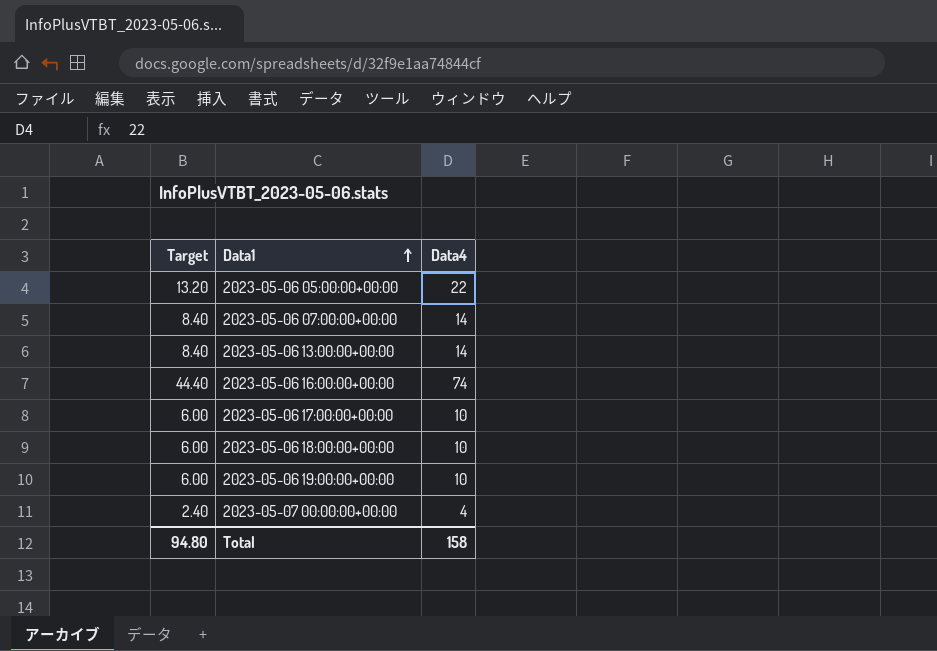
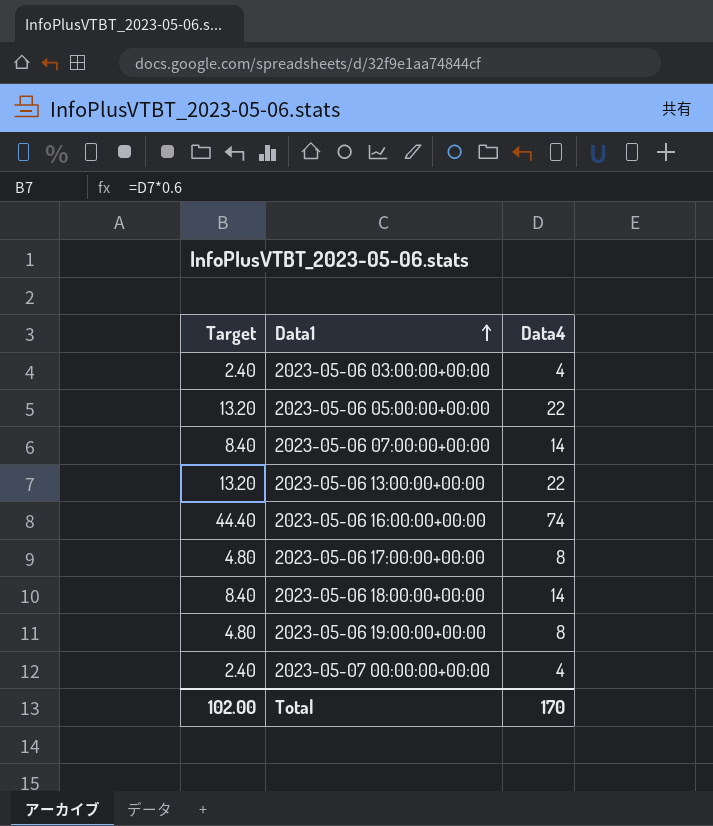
row 2023-05-06 03:00:00+00:00: none -> 2.40 | 4
2023-05-06 13:00:00+00:00 | Target: 8.40 -> 13.20
2023-05-06 13:00:00+00:00 | Data4: 14 -> 22
2023-05-06 17:00:00+00:00 | Target: 6.00 -> 4.80
2023-05-06 17:00:00+00:00 | Data4: 10 -> 8
2023-05-06 18:00:00+00:00 | Target: 6.00 -> 8.40
2023-05-06 18:00:00+00:00 | Data4: 10 -> 14
2023-05-06 19:00:00+00:00 | Target: 6.00 -> 4.80
2023-05-06 19:00:00+00:00 | Data4: 10 -> 8
Total | Target: 94.80 -> 102.00
Total | Data4: 158 -> 170

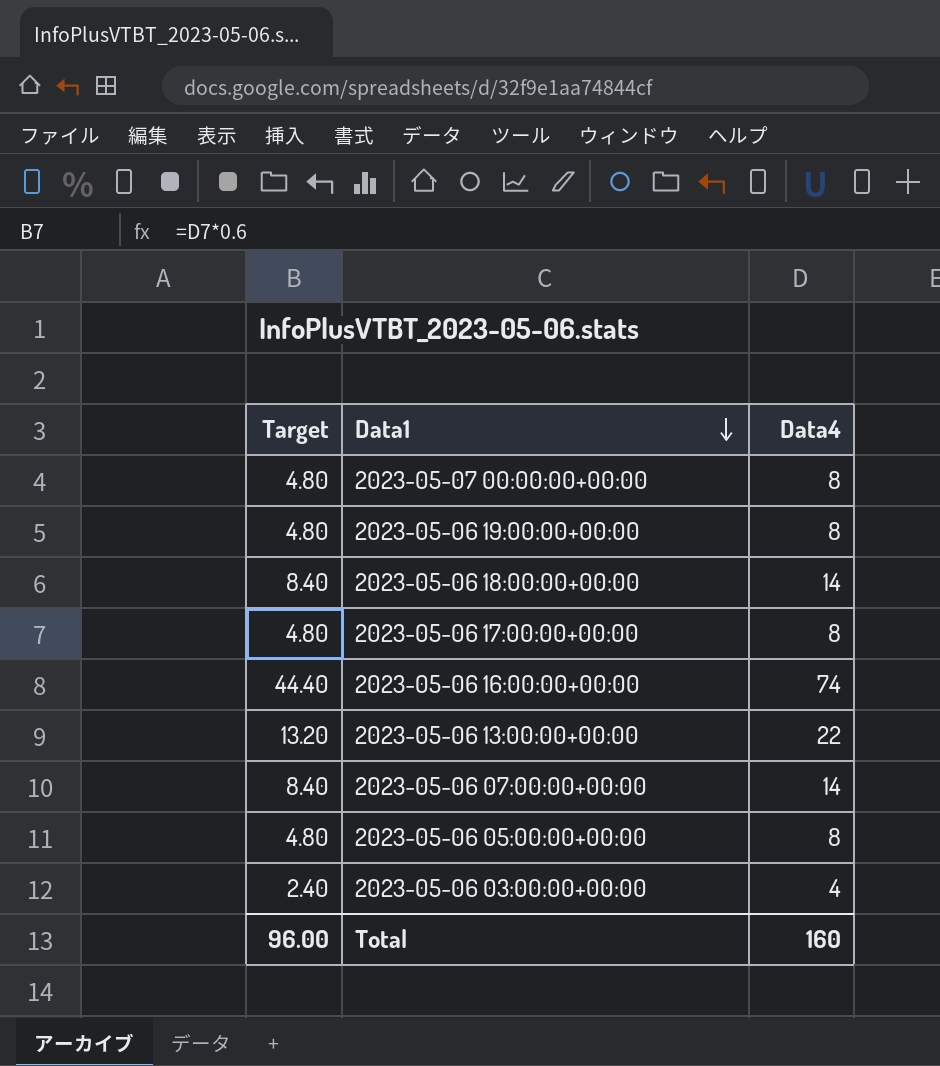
row order: Data1 ascending -> Data1 descending
2023-05-07 00:00:00+00:00 | Target: 2.40 -> 4.80
2023-05-07 00:00:00+00:00 | Data4: 4 -> 8
2023-05-06 05:00:00+00:00 | Target: 13.20 -> 4.80
2023-05-06 05:00:00+00:00 | Data4: 22 -> 8
Total | Target: 102.00 -> 96.00
Total | Data4: 170 -> 160

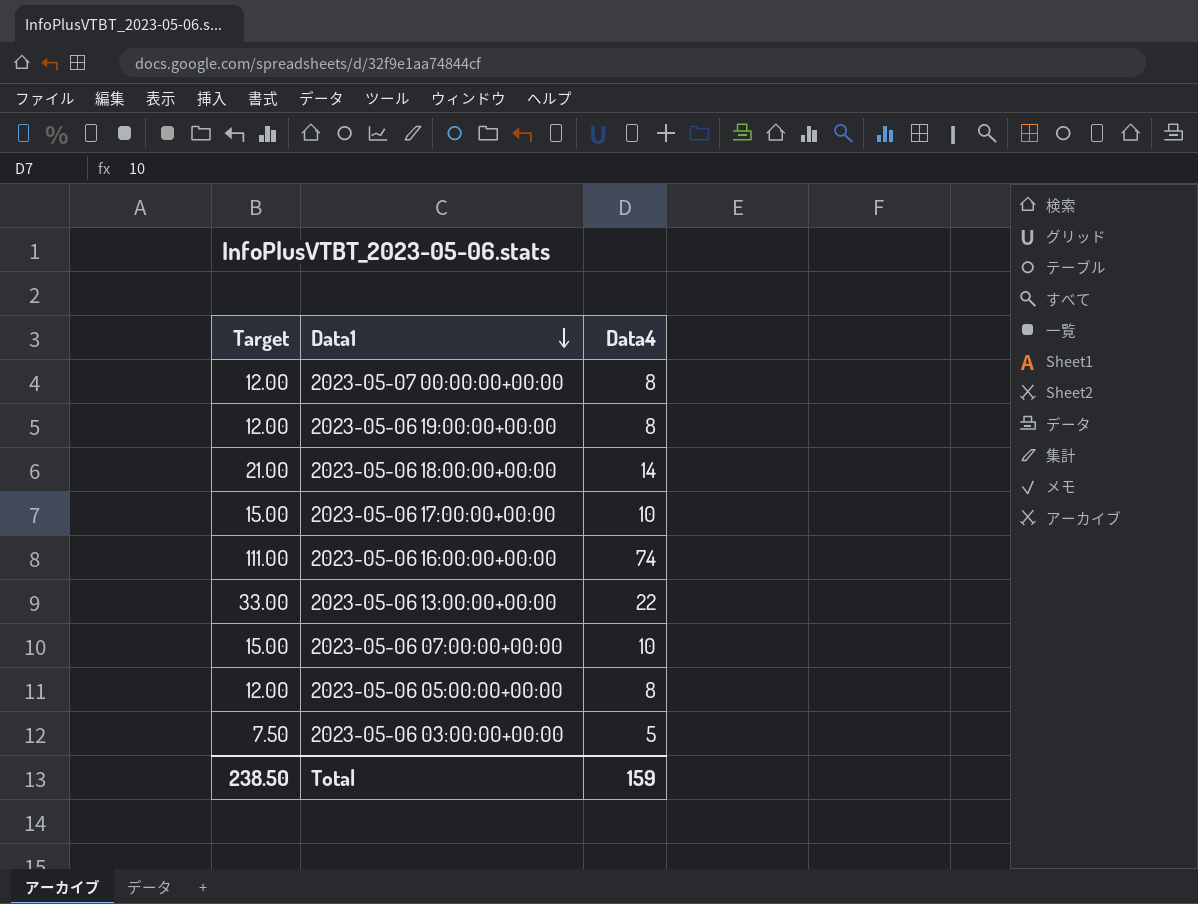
column Target | formula: [Data4] * 0.6 -> [Data4] * 1.5
2023-05-06 17:00:00+00:00 | Data4: 8 -> 10
2023-05-06 07:00:00+00:00 | Data4: 14 -> 10
2023-05-06 03:00:00+00:00 | Data4: 4 -> 5
Total | Target: 96.00 -> 238.50
Total | Data4: 160 -> 159

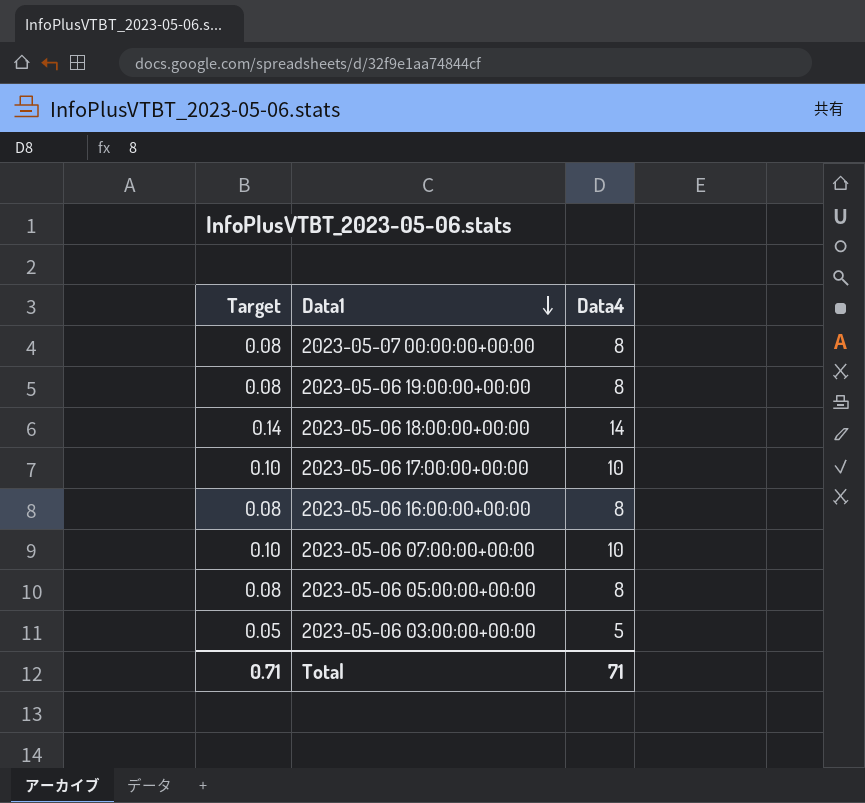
column Target | formula: [Data4] * 1.5 -> [Data4] * 0.01
row 2023-05-06 13:00:00+00:00: 33.00 | 22 -> none
2023-05-06 16:00:00+00:00 | Data4: 74 -> 8
Total | Target: 238.50 -> 0.71
Total | Data4: 159 -> 71

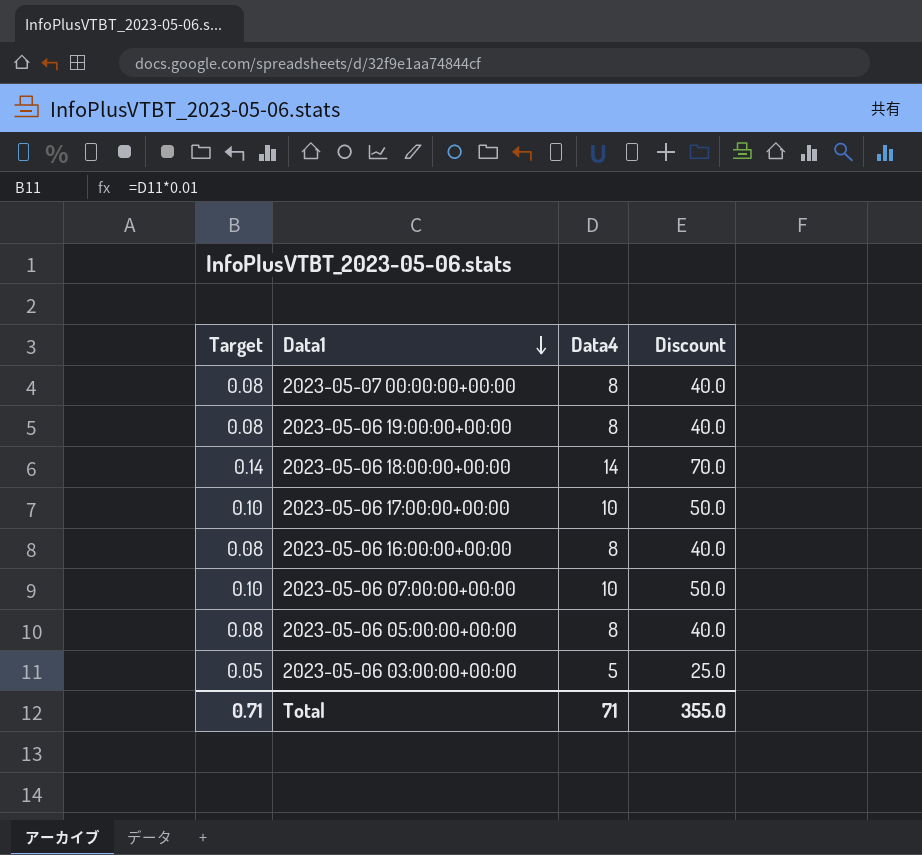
column Discount | formula: none -> [Data4] * 5

